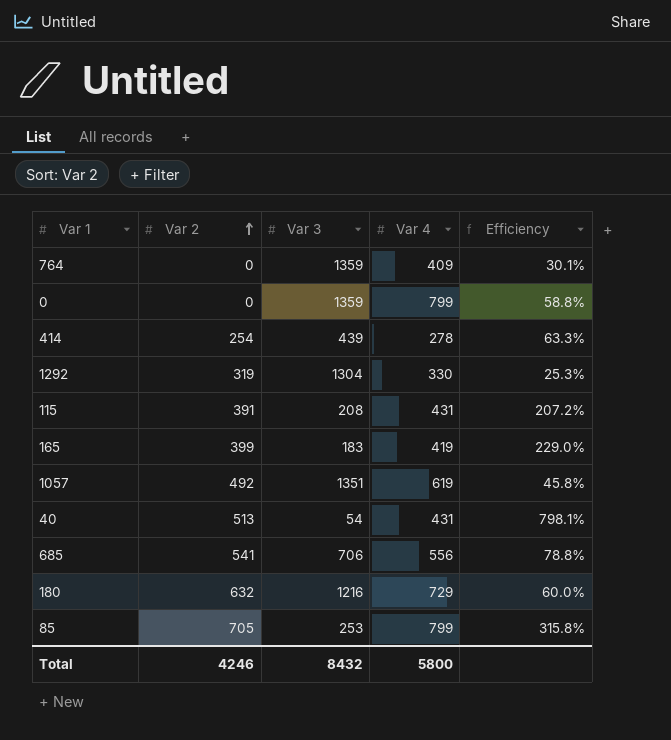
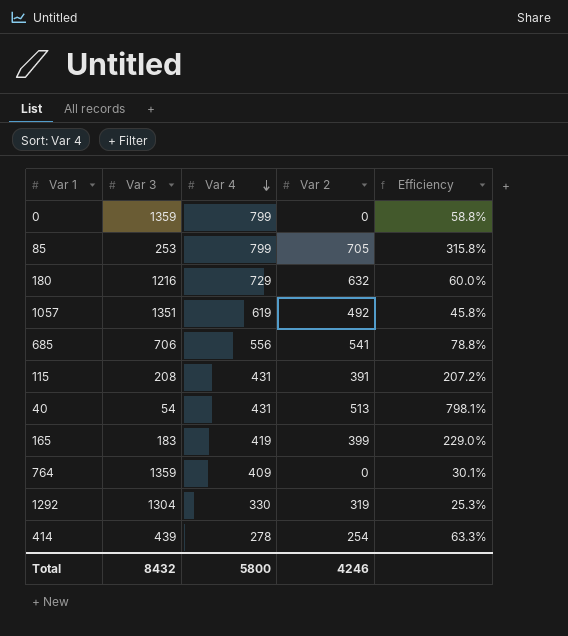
row order: Var 2 ascending -> Var 4 descending
column Var 2 | position: 2 -> 4

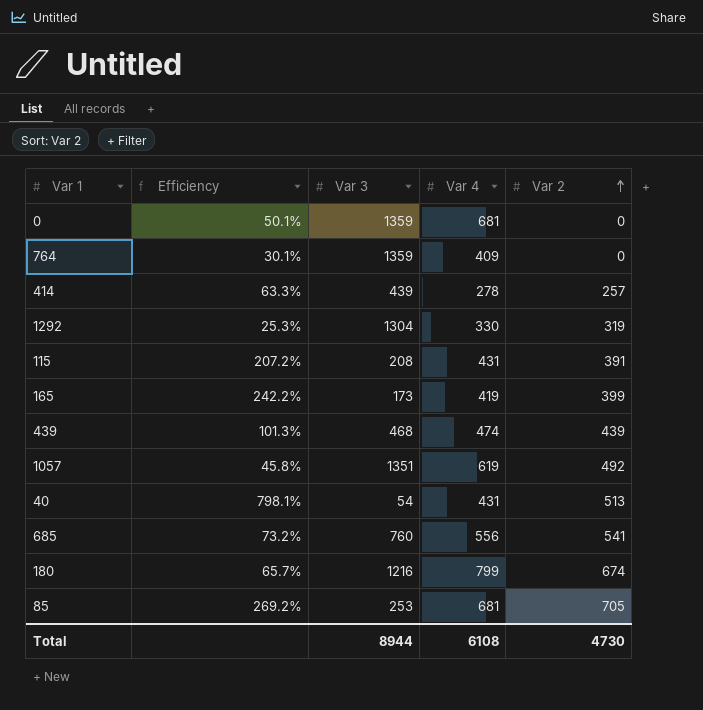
row order: Var 4 descending -> Var 2 ascending
column Efficiency | position: 5 -> 2
0 | Efficiency: 58.8% -> 50.1%
0 | Var 4: 799 -> 681
414 | Var 2: 254 -> 257
165 | Efficiency: 229.0% -> 242.2%
165 | Var 3: 183 -> 173
row 439: none -> 101.3% | 468 | 474 | 439
685 | Efficiency: 78.8% -> 73.2%
685 | Var 3: 706 -> 760
180 | Efficiency: 60.0% -> 65.7%
180 | Var 4: 729 -> 799
180 | Var 2: 632 -> 674
85 | Efficiency: 315.8% -> 269.2%
85 | Var 4: 799 -> 681
Total | Var 3: 8432 -> 8944
Total | Var 4: 5800 -> 6108
Total | Var 2: 4246 -> 4730

